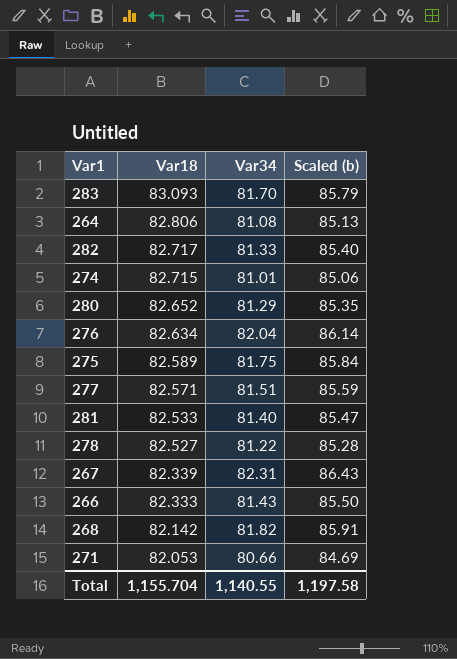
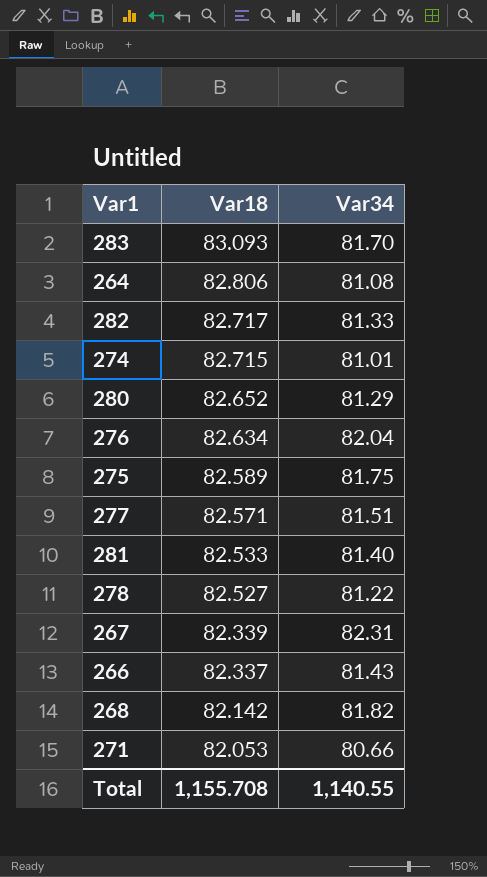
column Scaled (b) | formula: [Var34] * 1.05 -> none
266 | Var18: 82.333 -> 82.337
Total | Var18: 1,155.704 -> 1,155.708

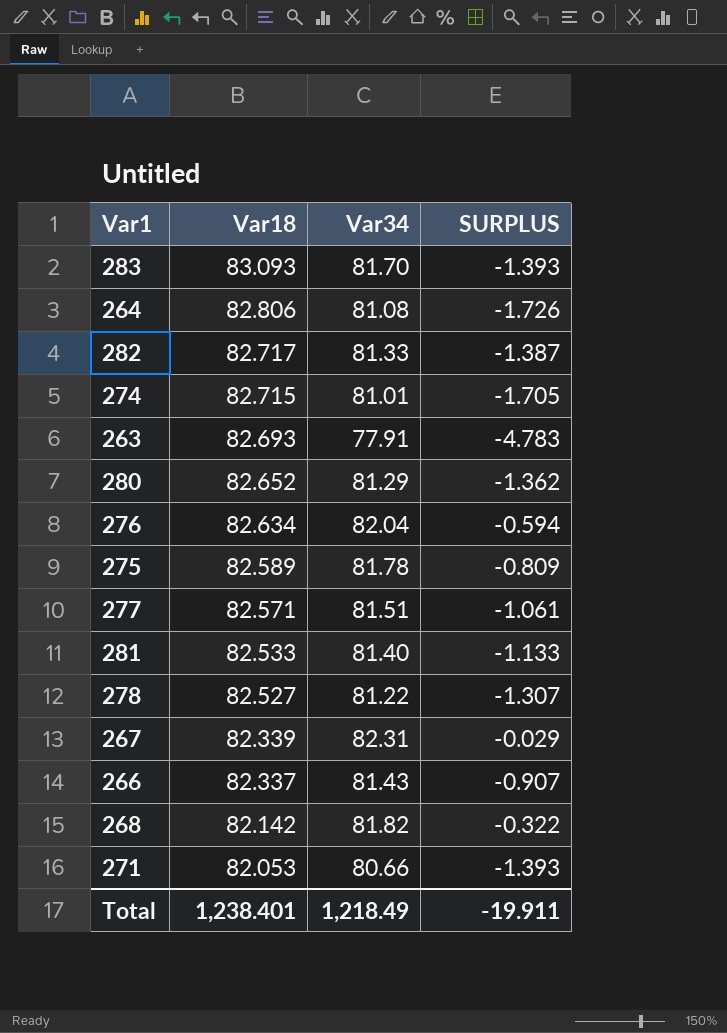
column SURPLUS | formula: none -> [Var34] - [Var18]
row 263: none -> 82.693 | 77.91 | -4.783
275 | Var34: 81.75 -> 81.78
Total | Var18: 1,155.708 -> 1,238.401
Total | Var34: 1,140.55 -> 1,218.49

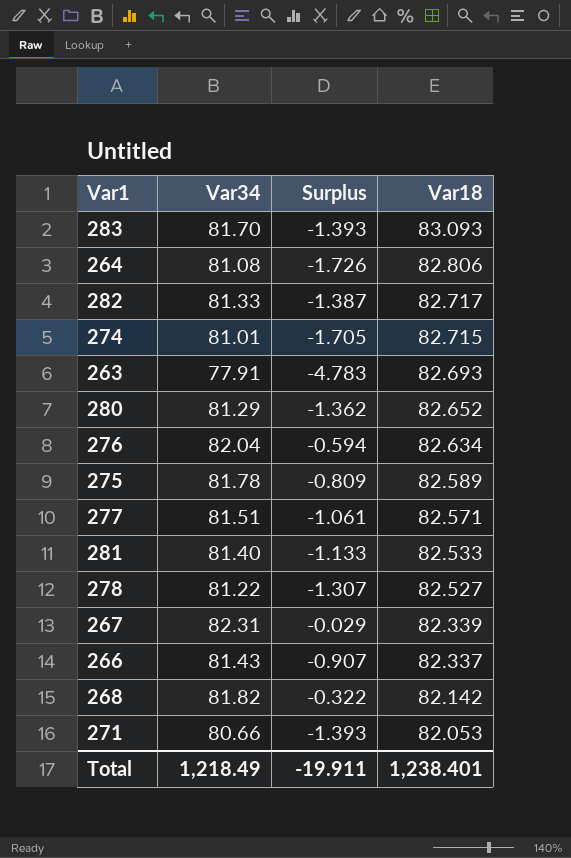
column name: SURPLUS -> Surplus
column Var18 | position: 2 -> 4

